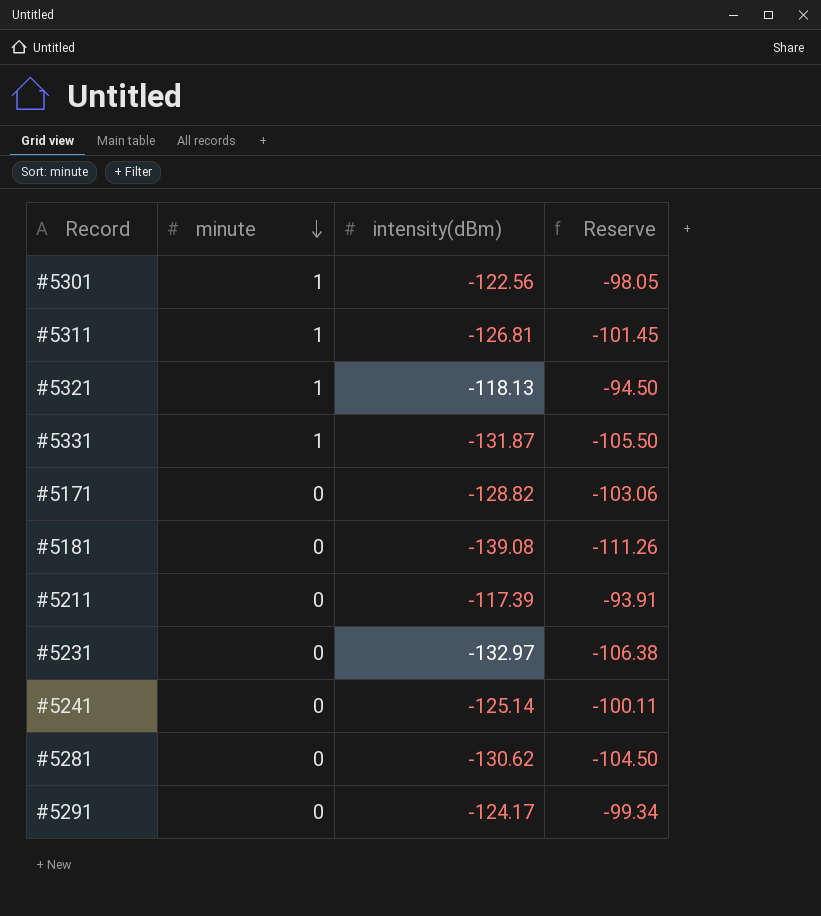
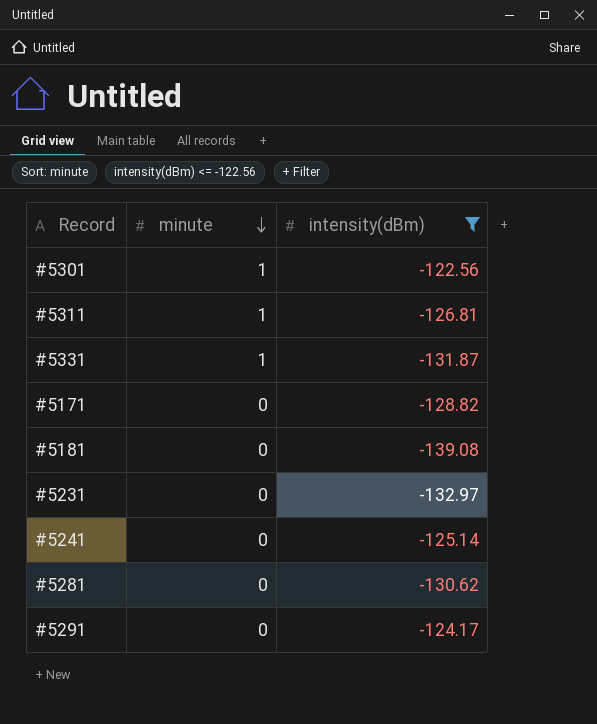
filter: none -> intensity(dBm) <= -122.56
column Reserve | formula: [intensity(dBm)] * 0.8 -> none

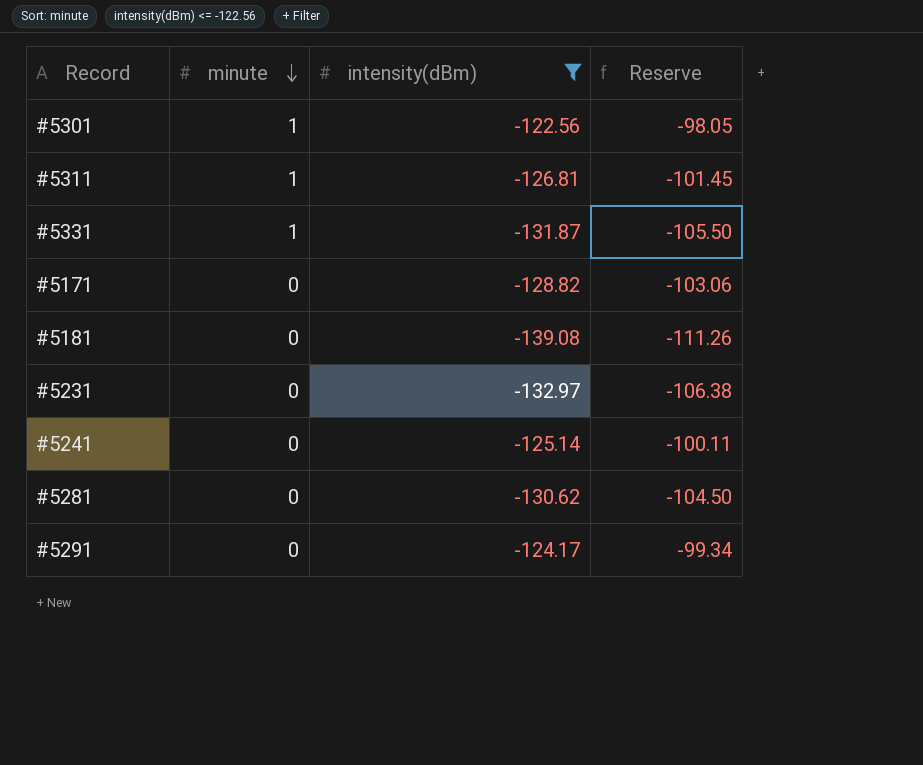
column Reserve | formula: none -> [intensity(dBm)] * 0.8

